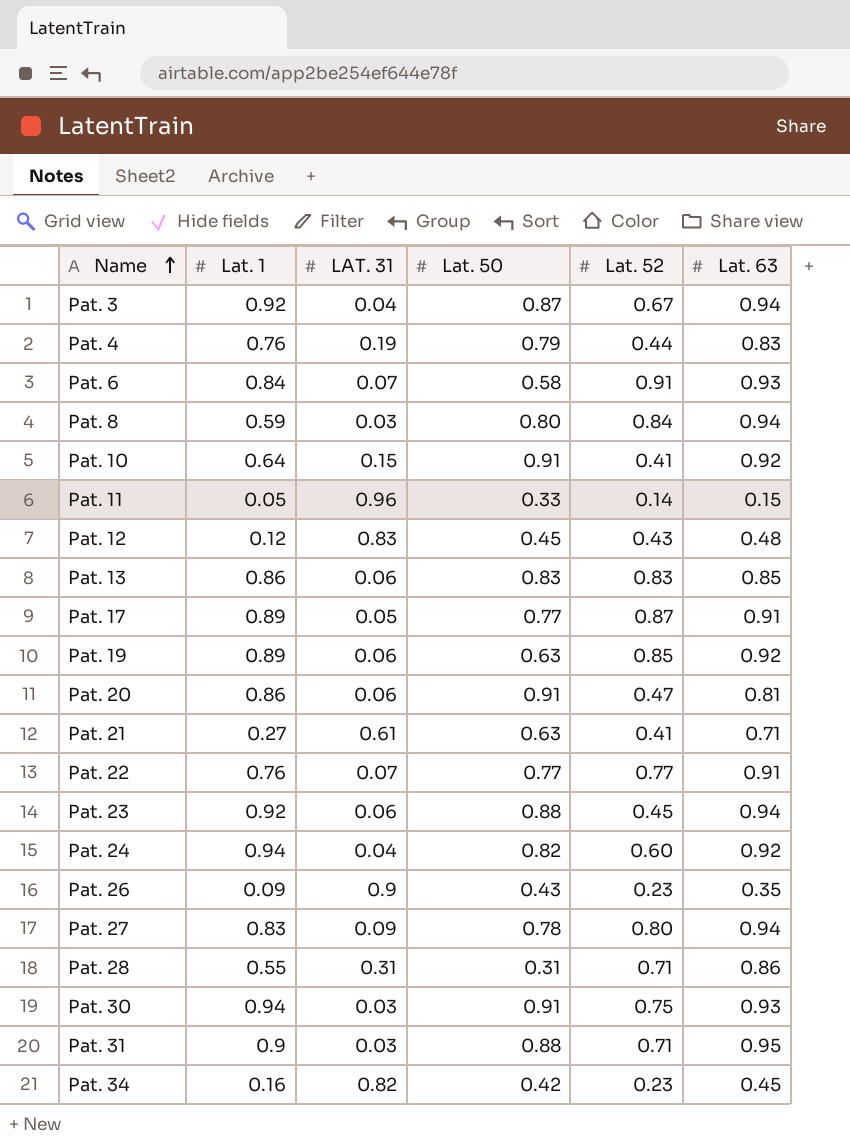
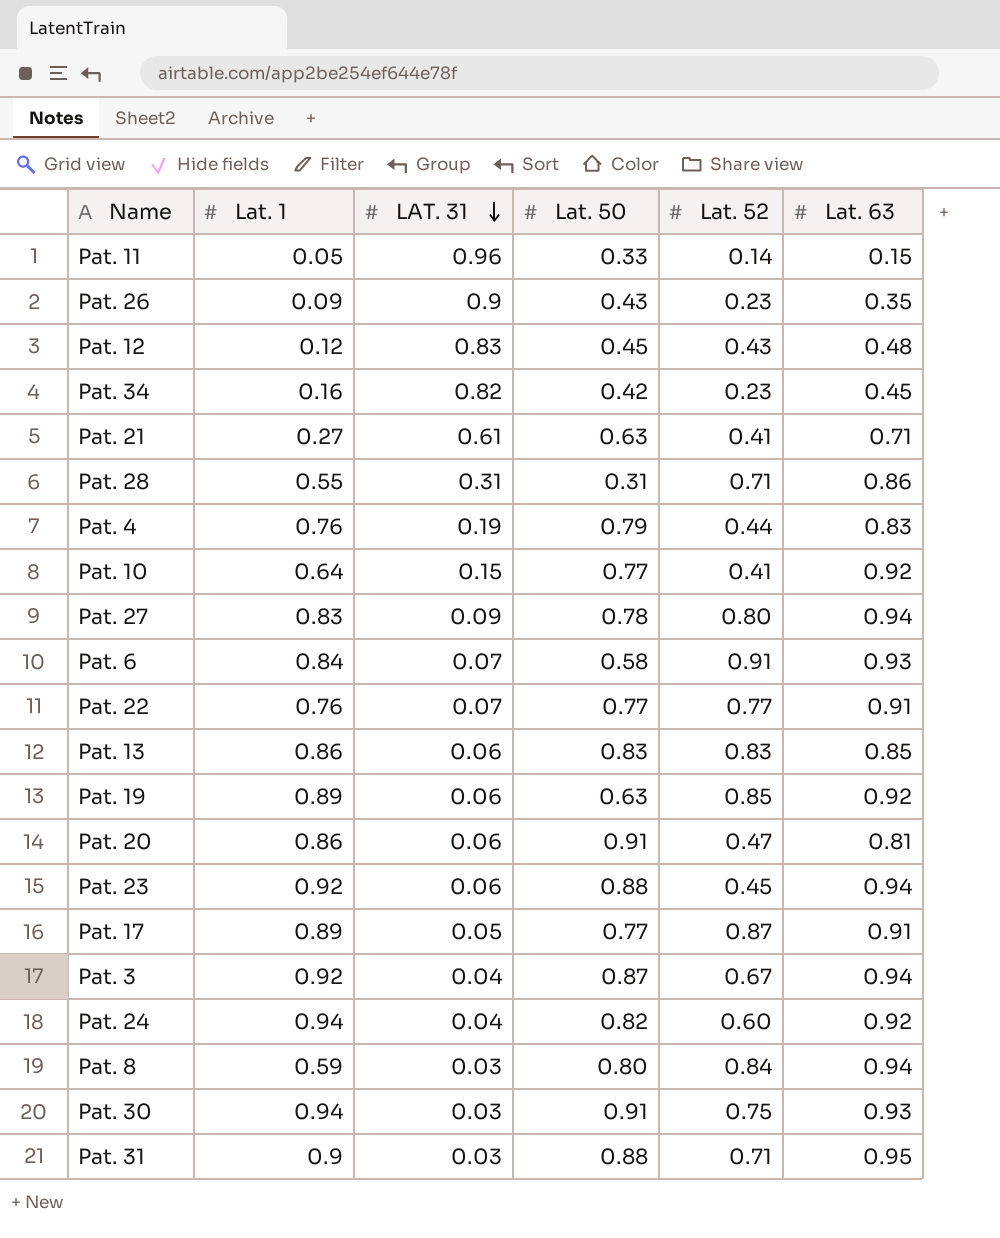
row order: Name ascending -> LAT. 31 descending
Pat. 10 | Lat. 50: 0.91 -> 0.77

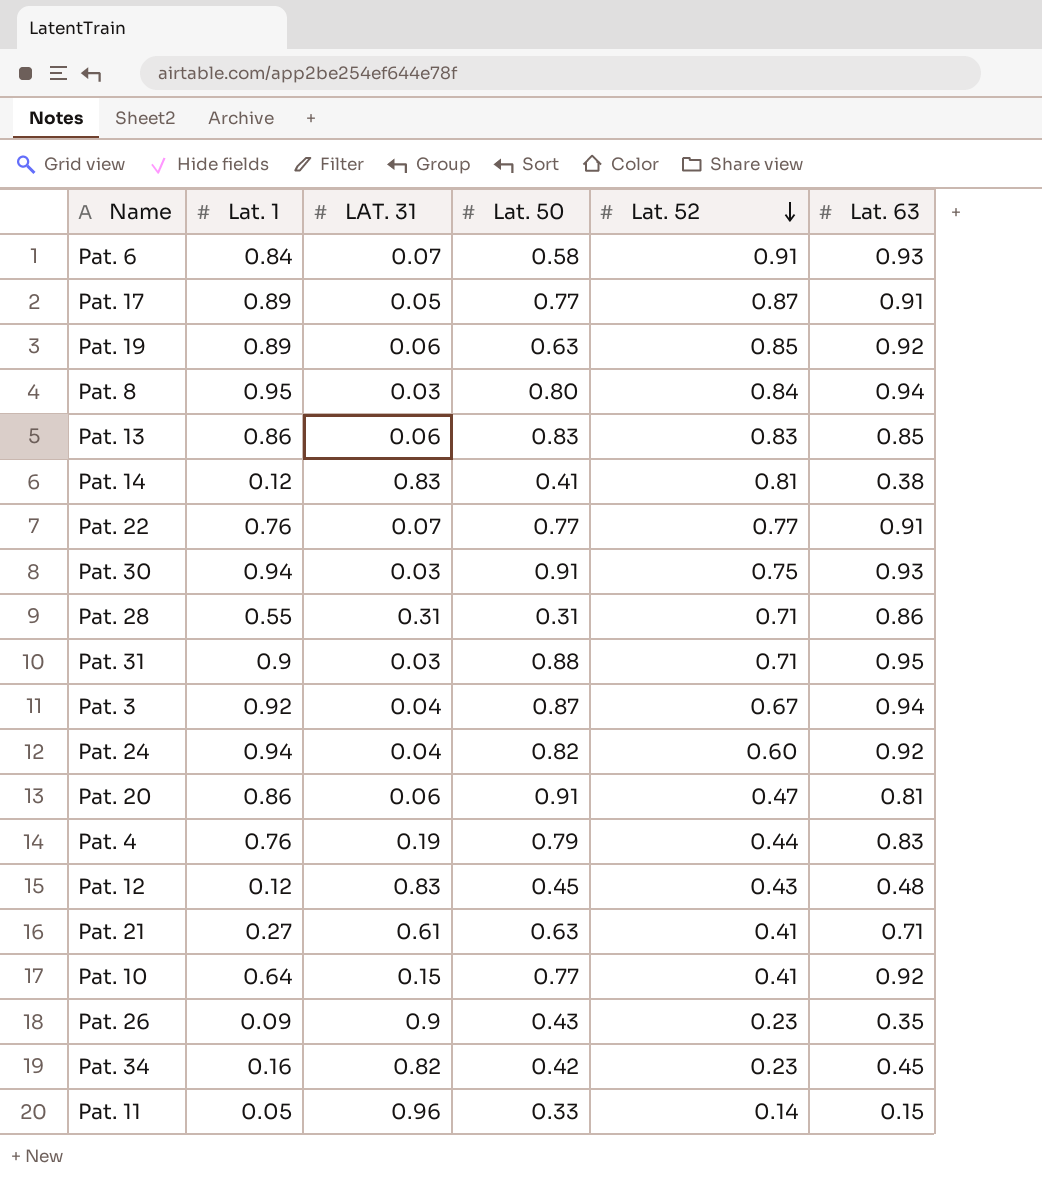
row order: LAT. 31 descending -> Lat. 52 descending
row Pat. 27: 0.83 | 0.09 | 0.78 | 0.80 | 0.94 -> none
row Pat. 23: 0.92 | 0.06 | 0.88 | 0.45 | 0.94 -> none
Pat. 8 | Lat. 1: 0.59 -> 0.95
row Pat. 14: none -> 0.12 | 0.83 | 0.41 | 0.81 | 0.38

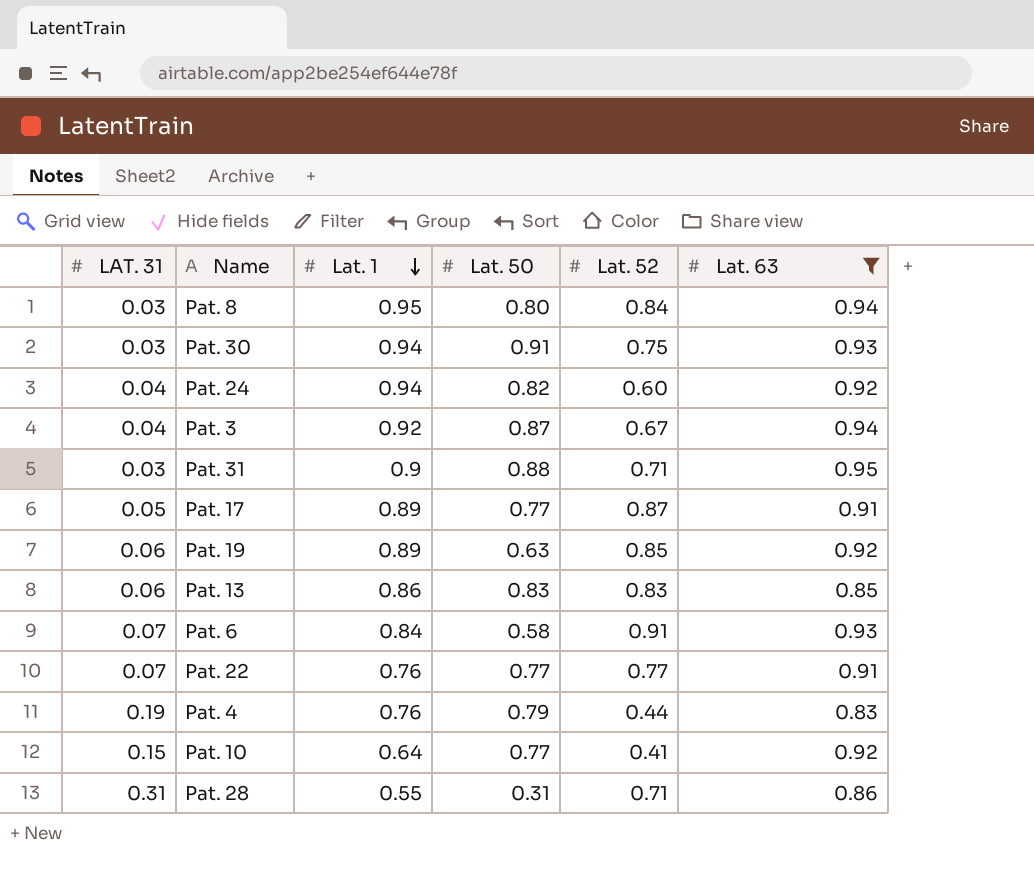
filter: none -> Lat. 63 >= 0.83
row order: Lat. 52 descending -> Lat. 1 descending
column LAT. 31 | position: 3 -> 1

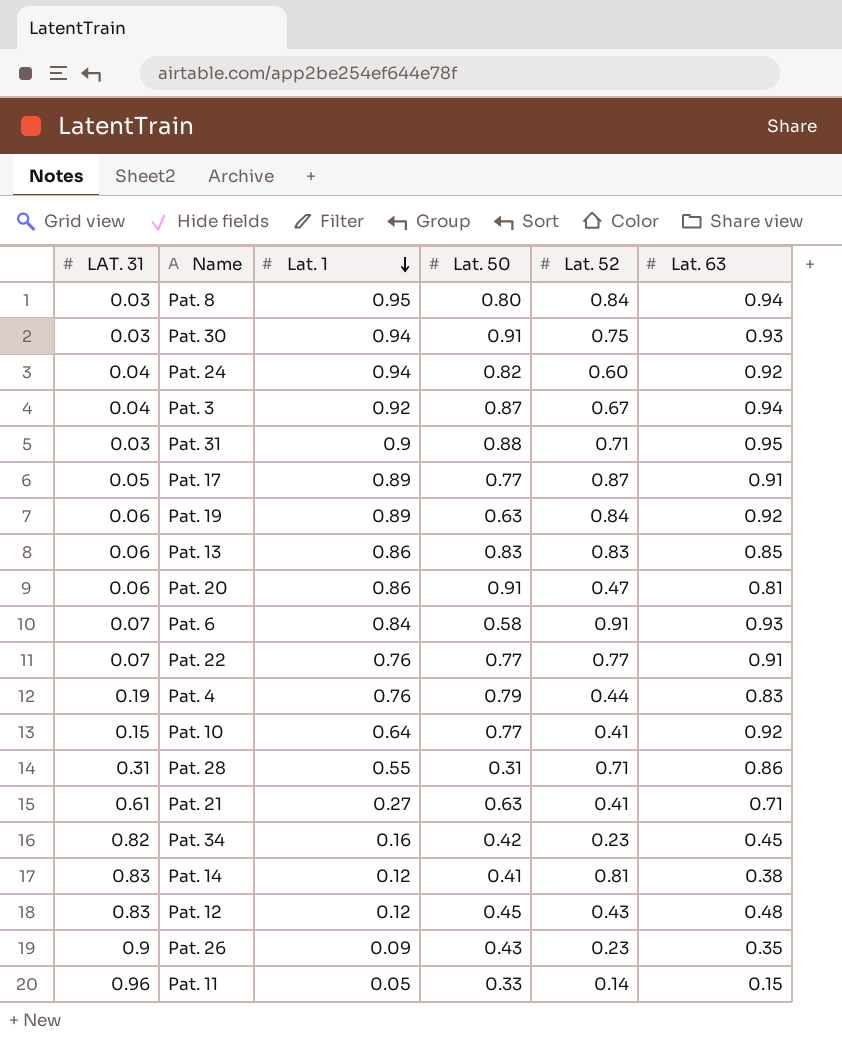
filter: Lat. 63 >= 0.83 -> none
Pat. 19 | Lat. 52: 0.85 -> 0.84

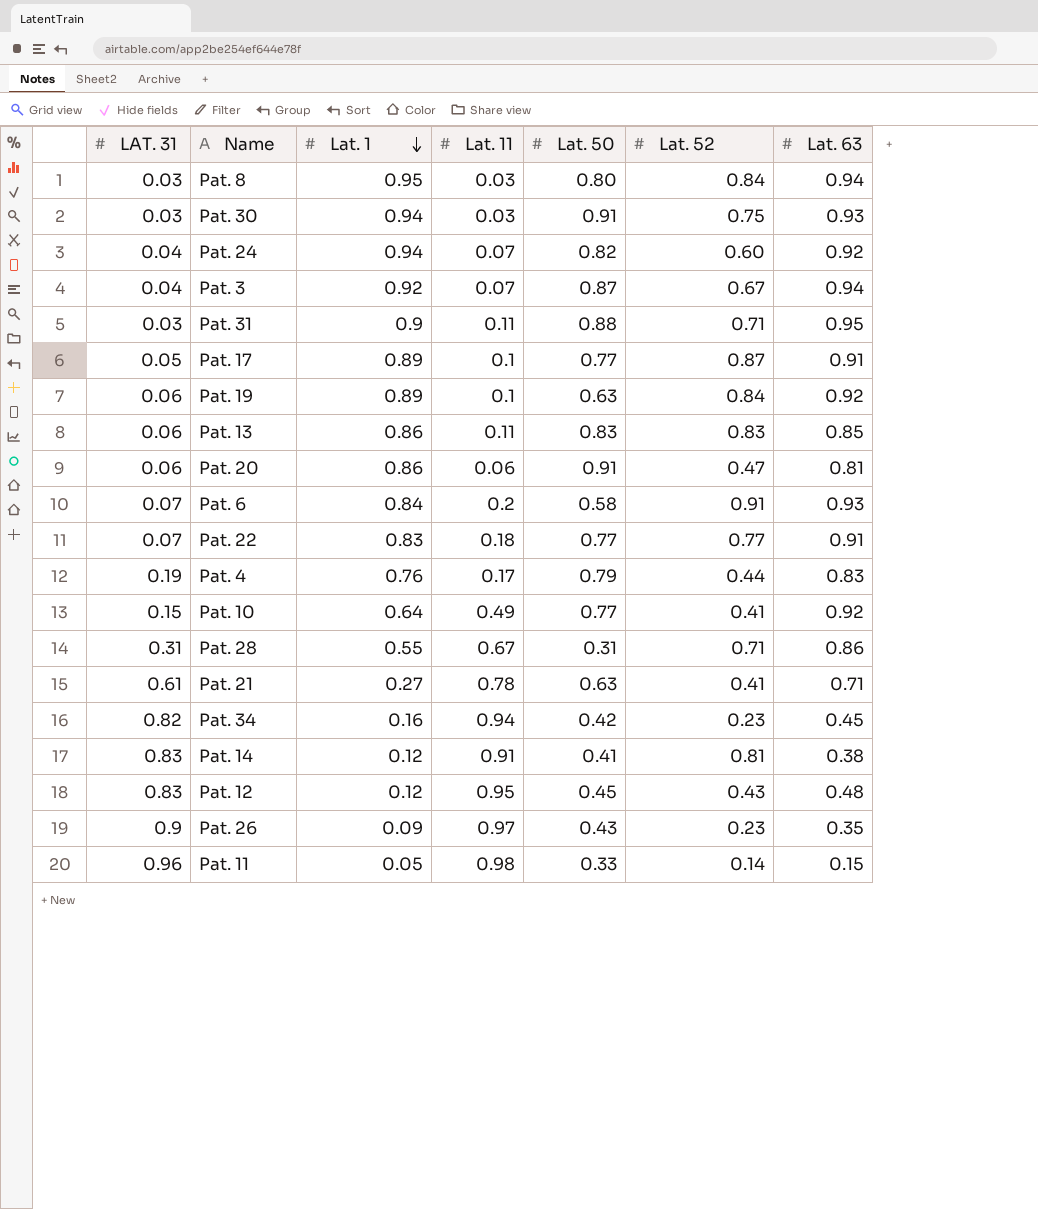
column Lat. 11 | position: none -> 4
Pat. 22 | Lat. 1: 0.76 -> 0.83

